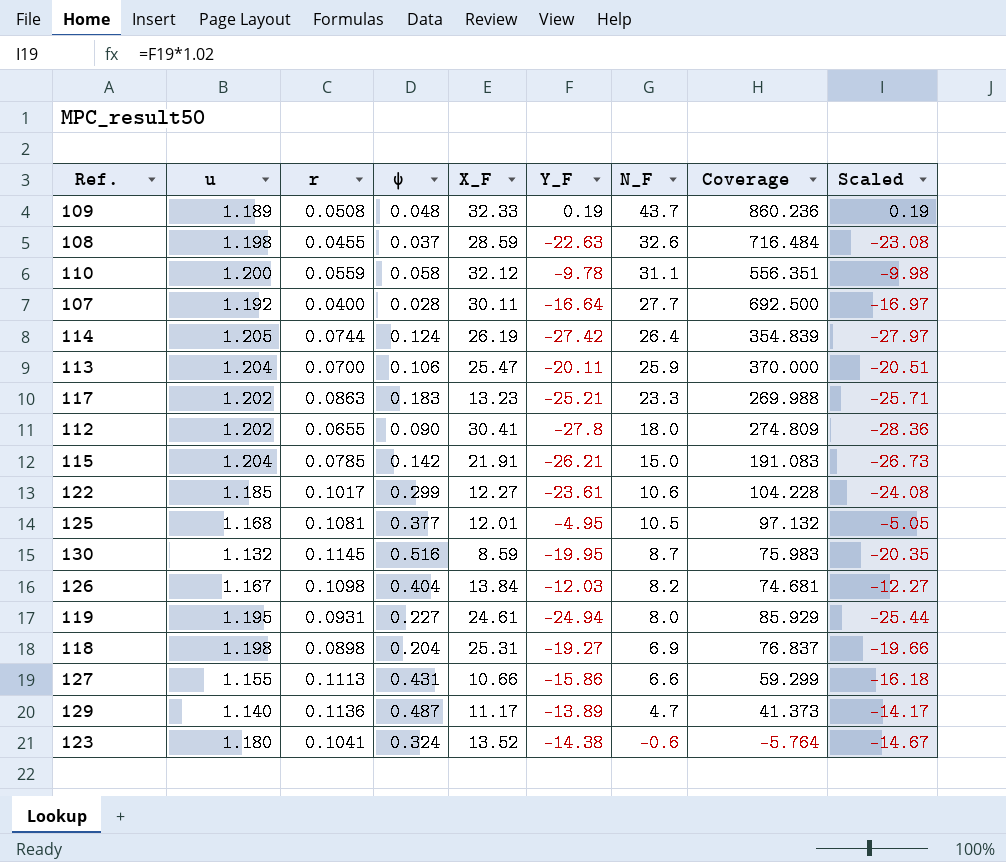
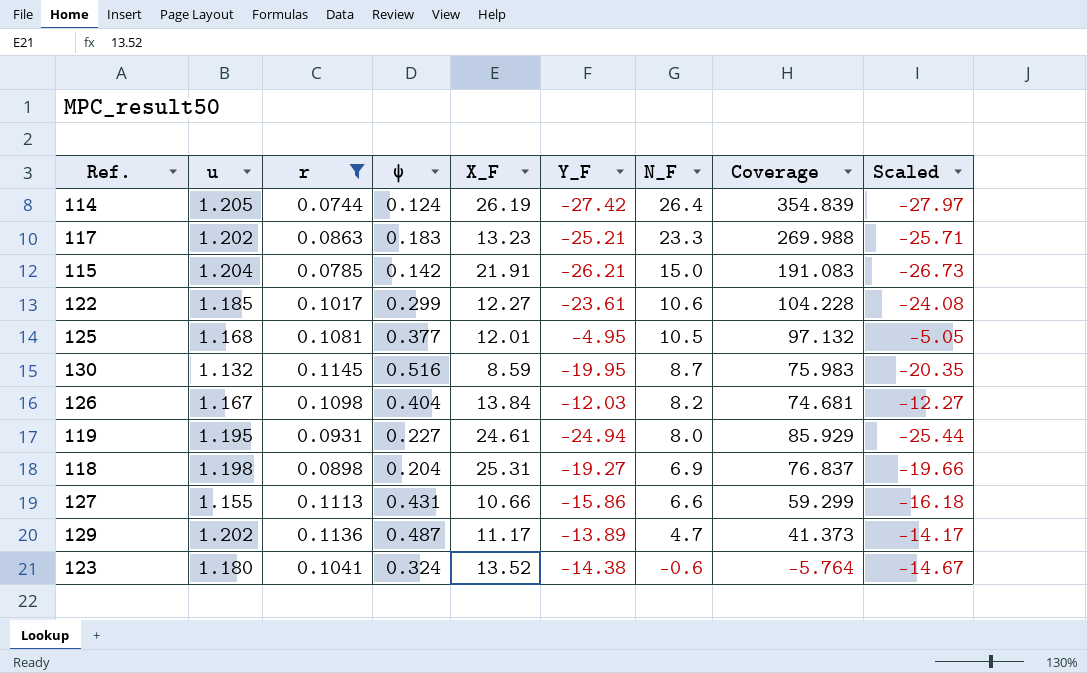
filter: none -> r >= 0.0744
129 | u: 1.140 -> 1.202

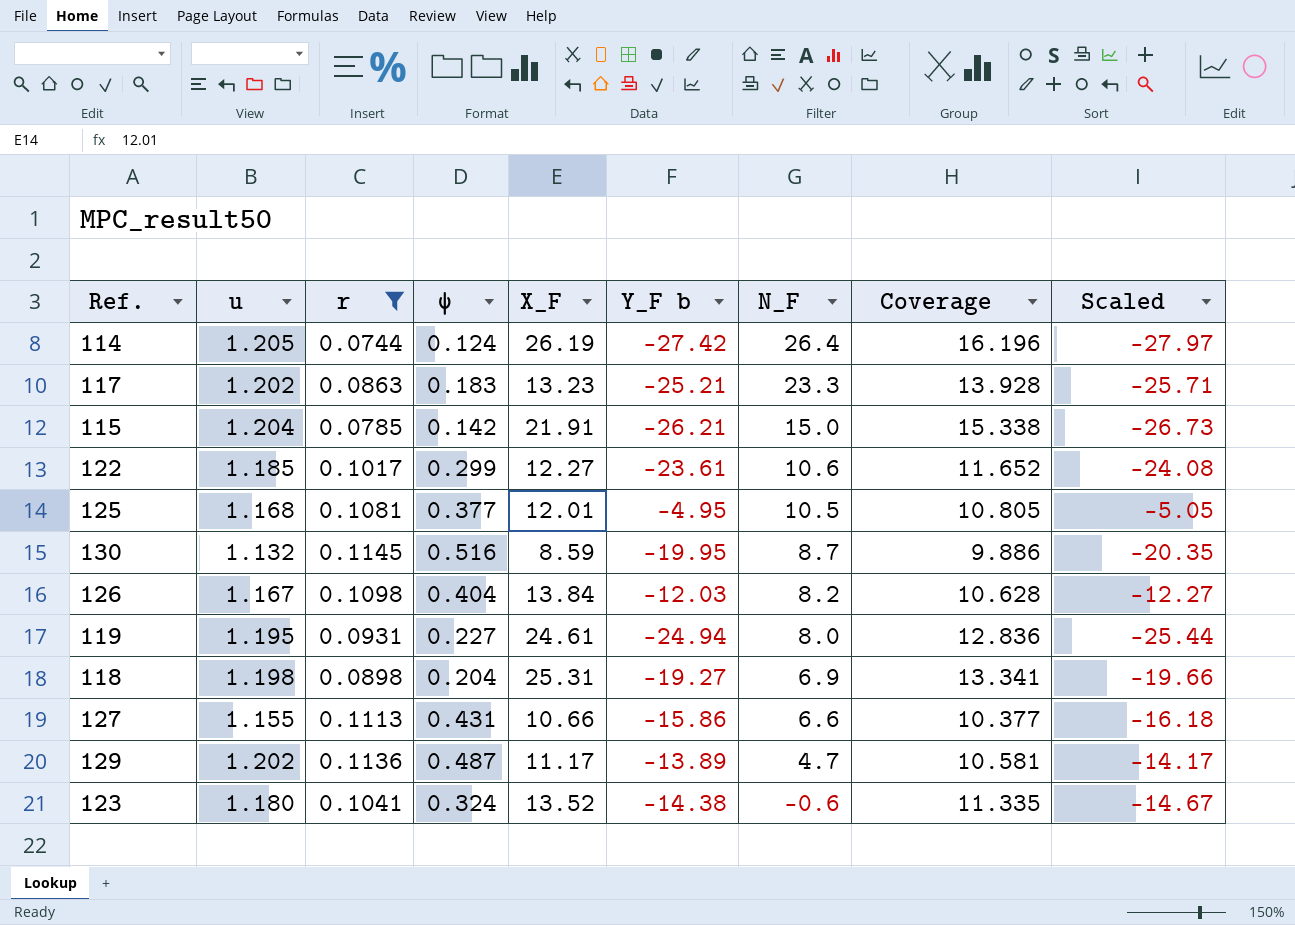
column name: Y_F -> Y_F b
column Coverage | formula: [N_F] / [r] -> [u] / [r]

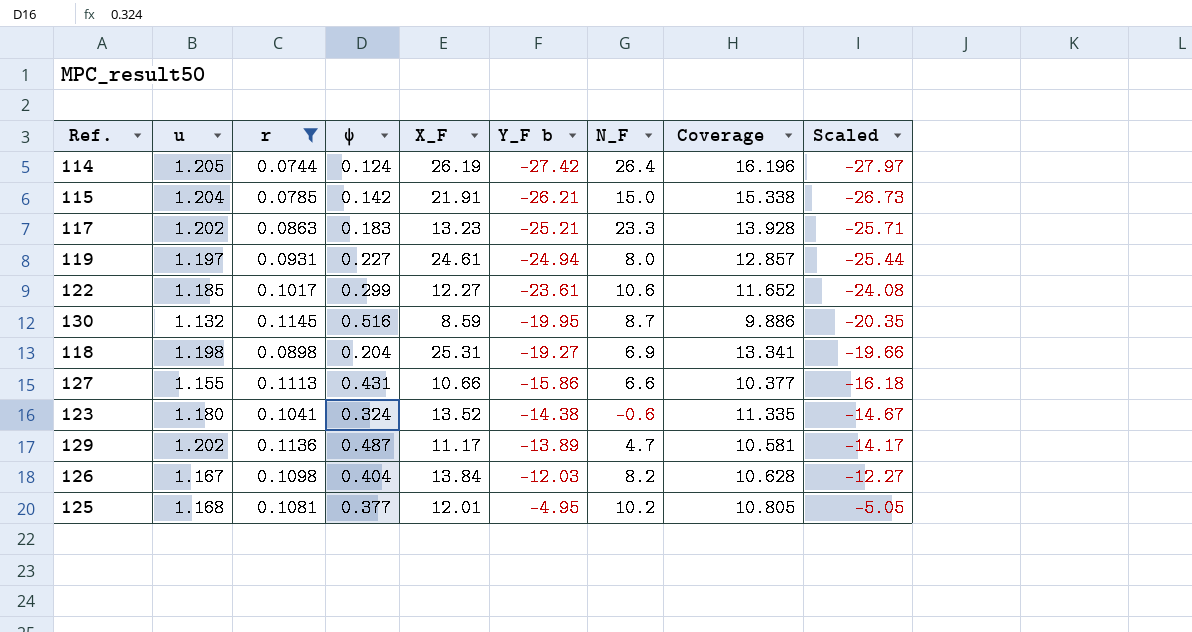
row order: N_F descending -> Y_F b ascending
119 | u: 1.195 -> 1.197
119 | Coverage: 12.836 -> 12.857
125 | N_F: 10.5 -> 10.2

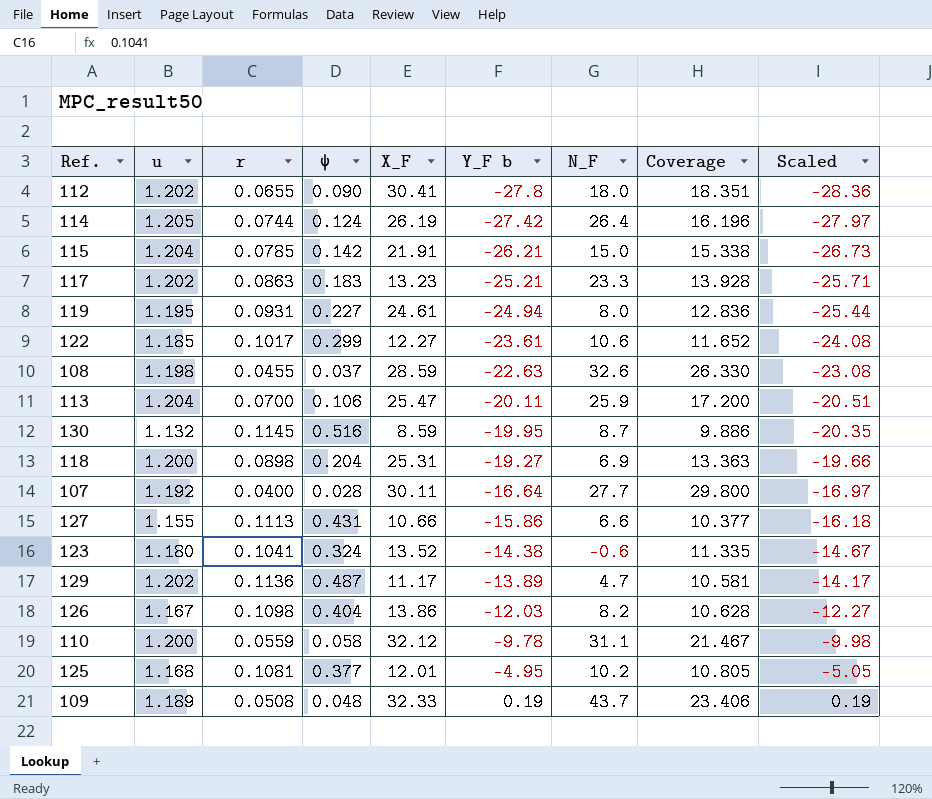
filter: r >= 0.0744 -> none
119 | u: 1.197 -> 1.195
119 | Coverage: 12.857 -> 12.836
118 | u: 1.198 -> 1.200
118 | Coverage: 13.341 -> 13.363
126 | X_F: 13.84 -> 13.86

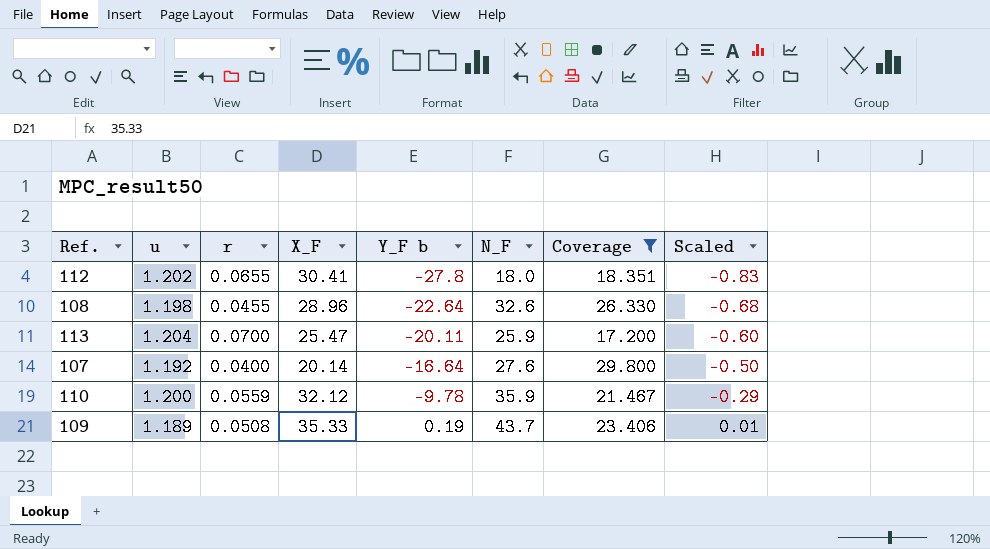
filter: none -> Coverage >= 17.200
column ψ | position: 4 -> none
column Scaled | formula: [Y_F b] * 1.02 -> [Y_F b] * 0.03
108 | X_F: 28.59 -> 28.96
108 | Y_F b: -22.63 -> -22.64
107 | X_F: 30.11 -> 20.14
107 | N_F: 27.7 -> 27.6
110 | N_F: 31.1 -> 35.9
109 | X_F: 32.33 -> 35.33

